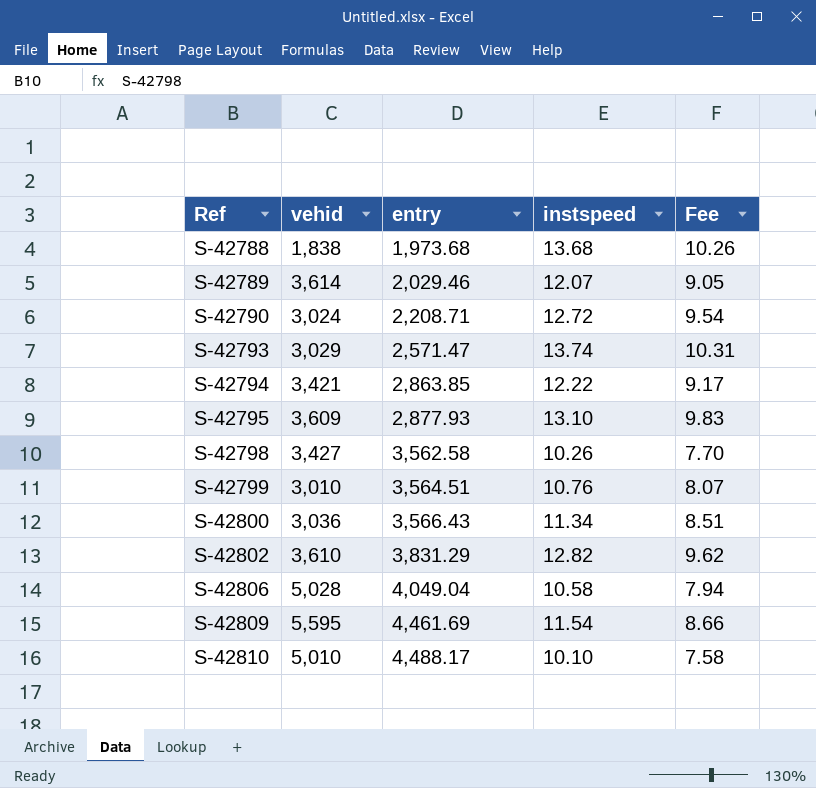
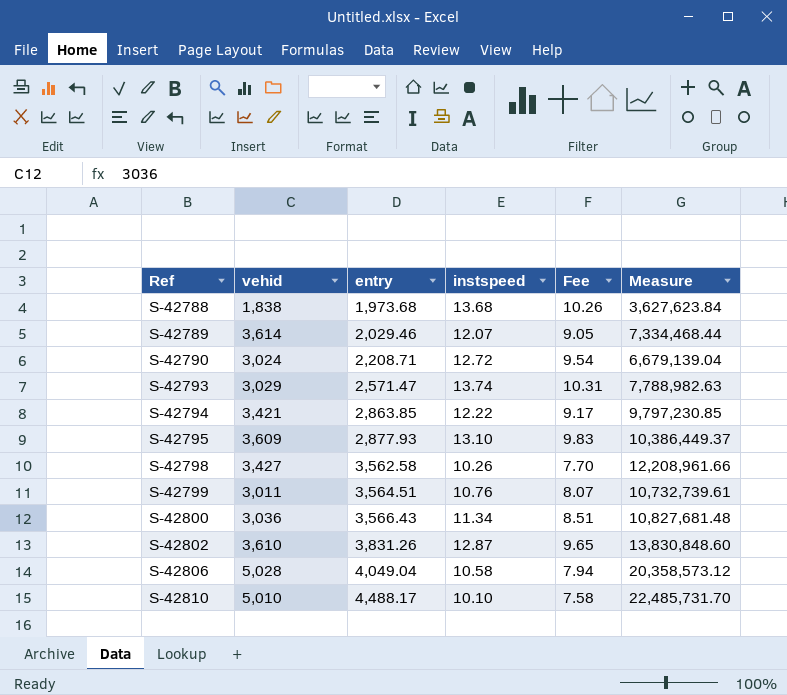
column Measure | formula: none -> [vehid] * [entry]
row S-42809: 5,595 | 4,461.69 | 11.54 | 8.66 -> none
S-42799 | vehid: 3,010 -> 3,011
S-42802 | entry: 3,831.29 -> 3,831.26
S-42802 | instspeed: 12.82 -> 12.87
S-42802 | Fee: 9.62 -> 9.65

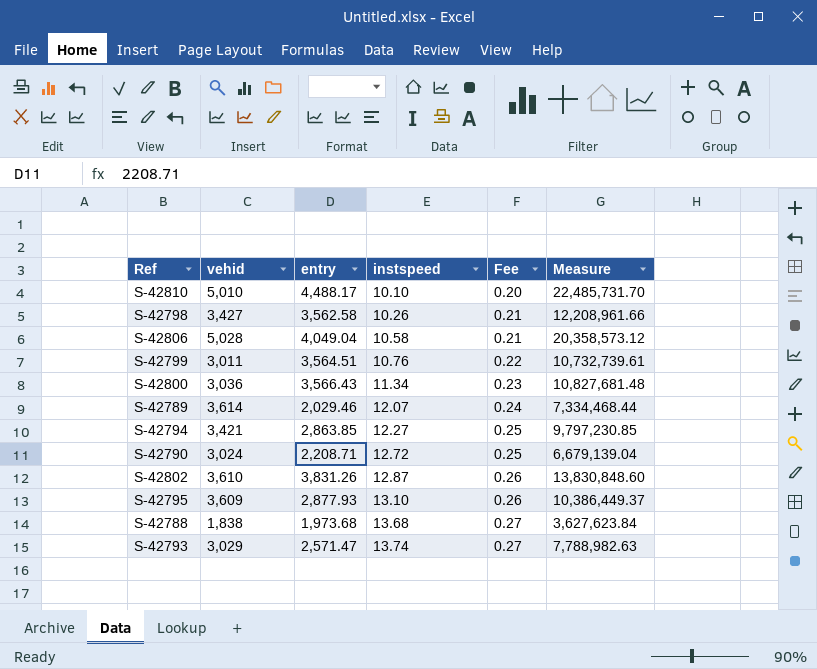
row order: Ref ascending -> instspeed ascending
column Fee | formula: [instspeed] * 0.75 -> [instspeed] * 0.02
S-42794 | instspeed: 12.22 -> 12.27

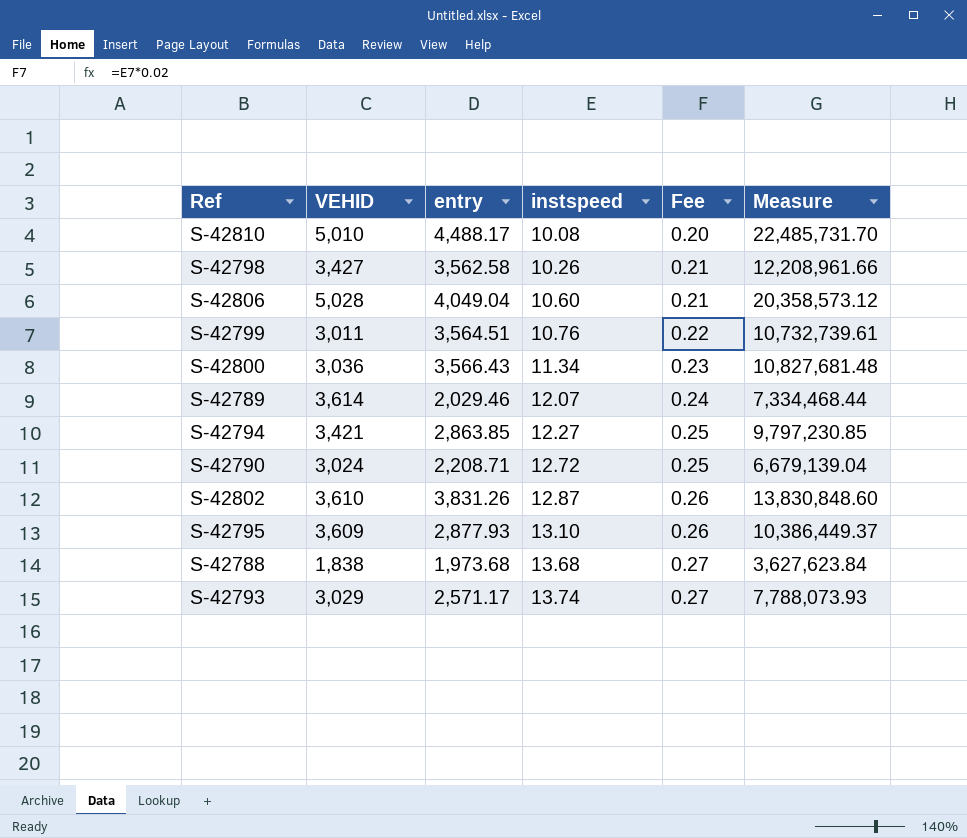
column name: vehid -> VEHID
S-42810 | instspeed: 10.10 -> 10.08
S-42806 | instspeed: 10.58 -> 10.60
S-42793 | entry: 2,571.47 -> 2,571.17
S-42793 | Measure: 7,788,982.63 -> 7,788,073.93

